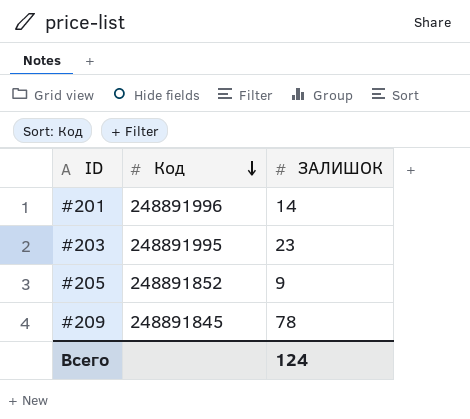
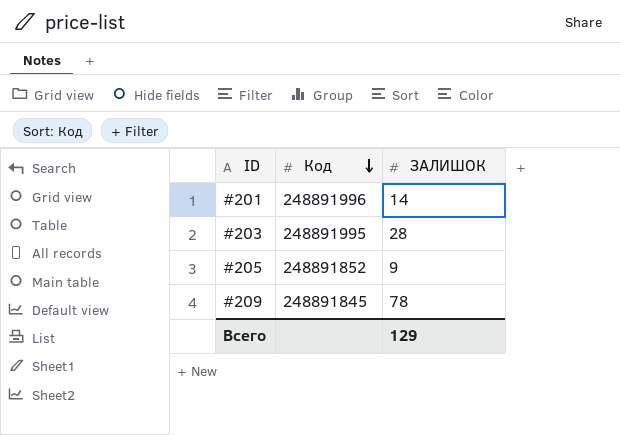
#203 | ЗАЛИШОК: 23 -> 28
Всего | ЗАЛИШОК: 124 -> 129

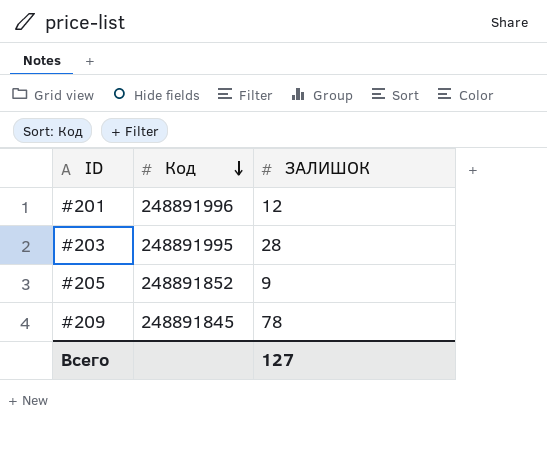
#201 | ЗАЛИШОК: 14 -> 12
Всего | ЗАЛИШОК: 129 -> 127

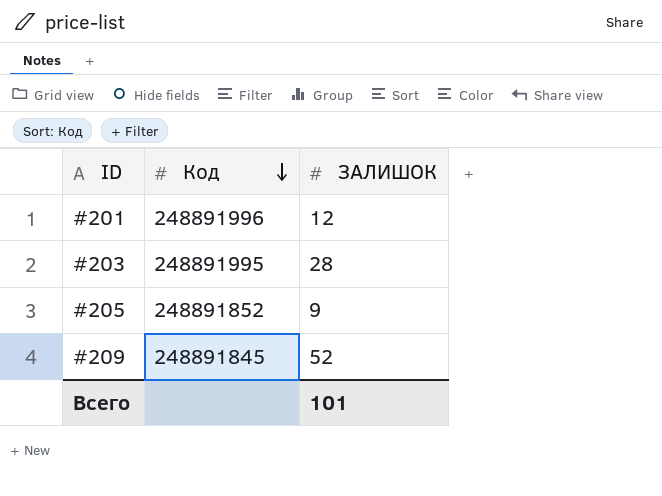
#209 | ЗАЛИШОК: 78 -> 52
Всего | ЗАЛИШОК: 127 -> 101

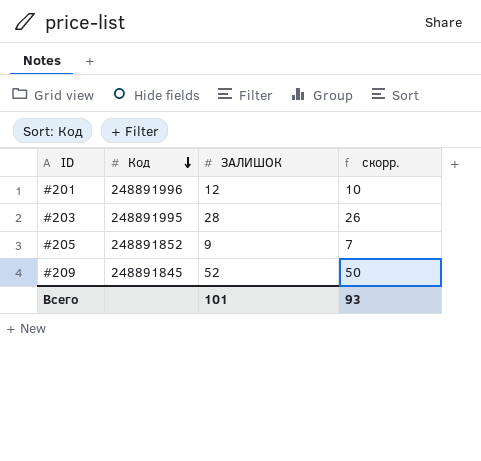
column скорр. | formula: none -> [ЗАЛИШОК] - 2

